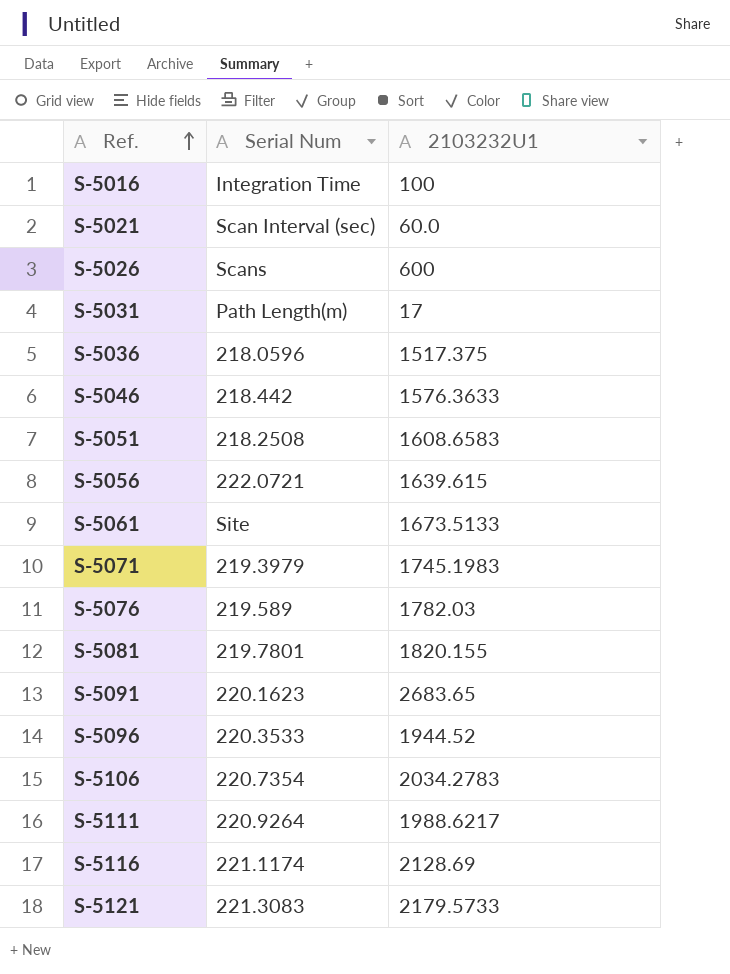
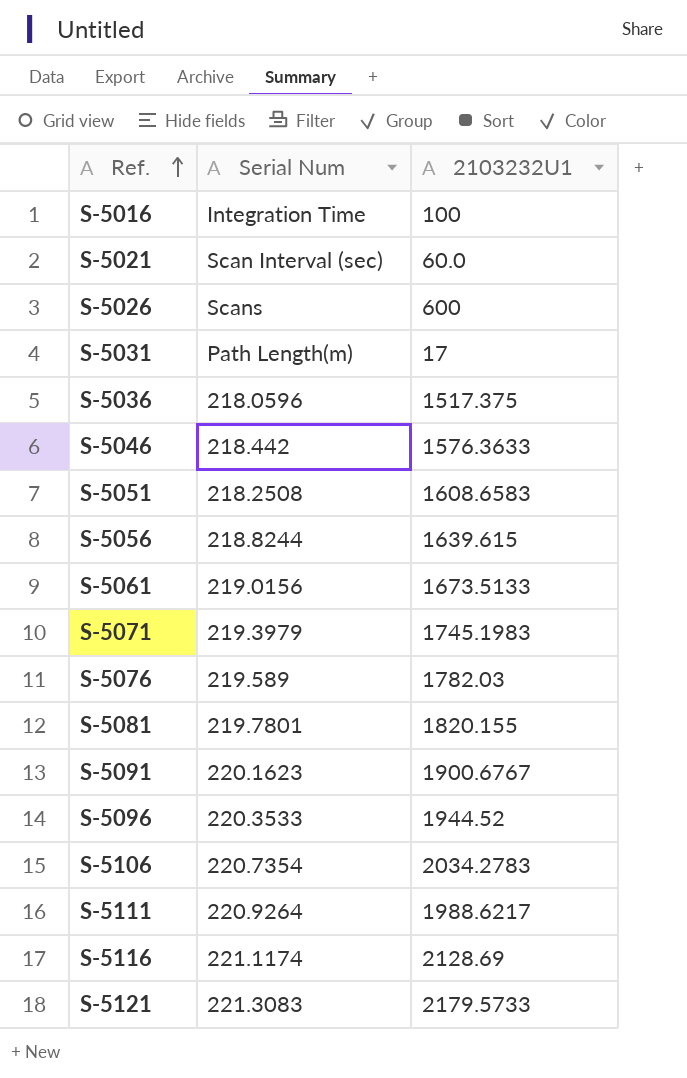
S-5056 | Serial Num: 222.0721 -> 218.8244
S-5061 | Serial Num: Site -> 219.0156
S-5091 | 2103232U1: 2683.65 -> 1900.6767

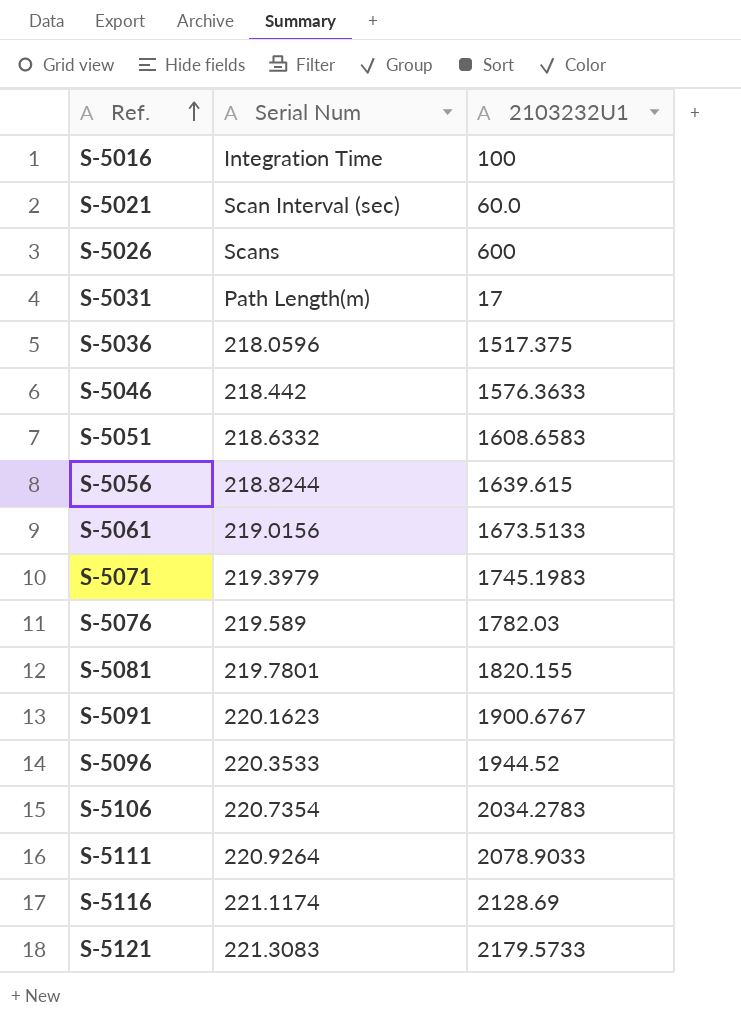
S-5051 | Serial Num: 218.2508 -> 218.6332
S-5111 | 2103232U1: 1988.6217 -> 2078.9033

